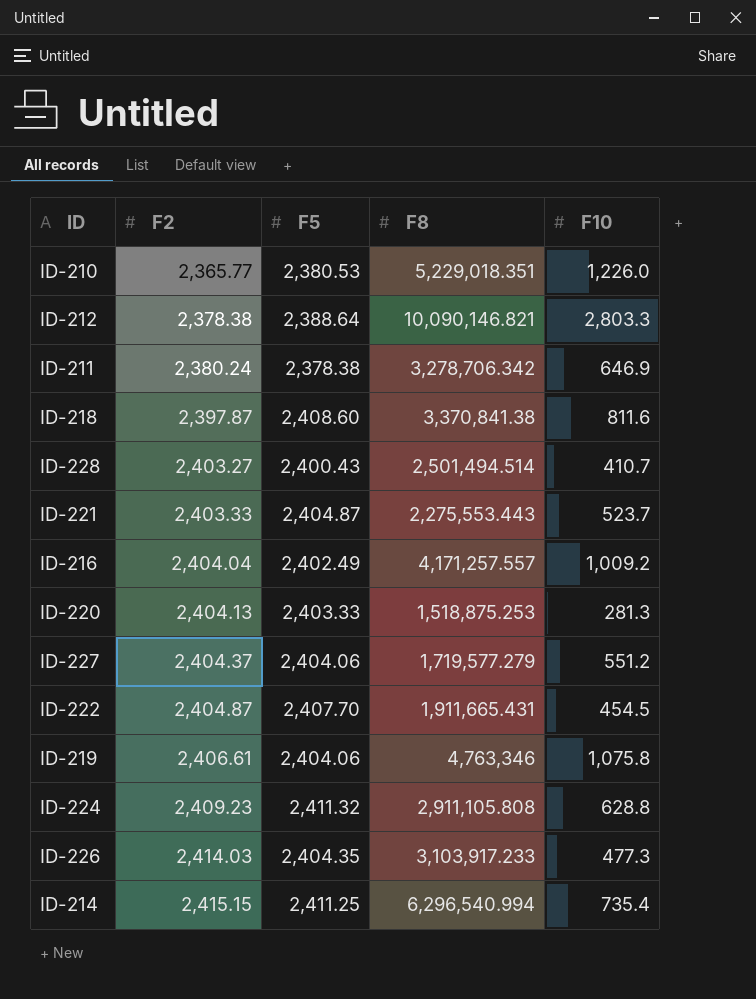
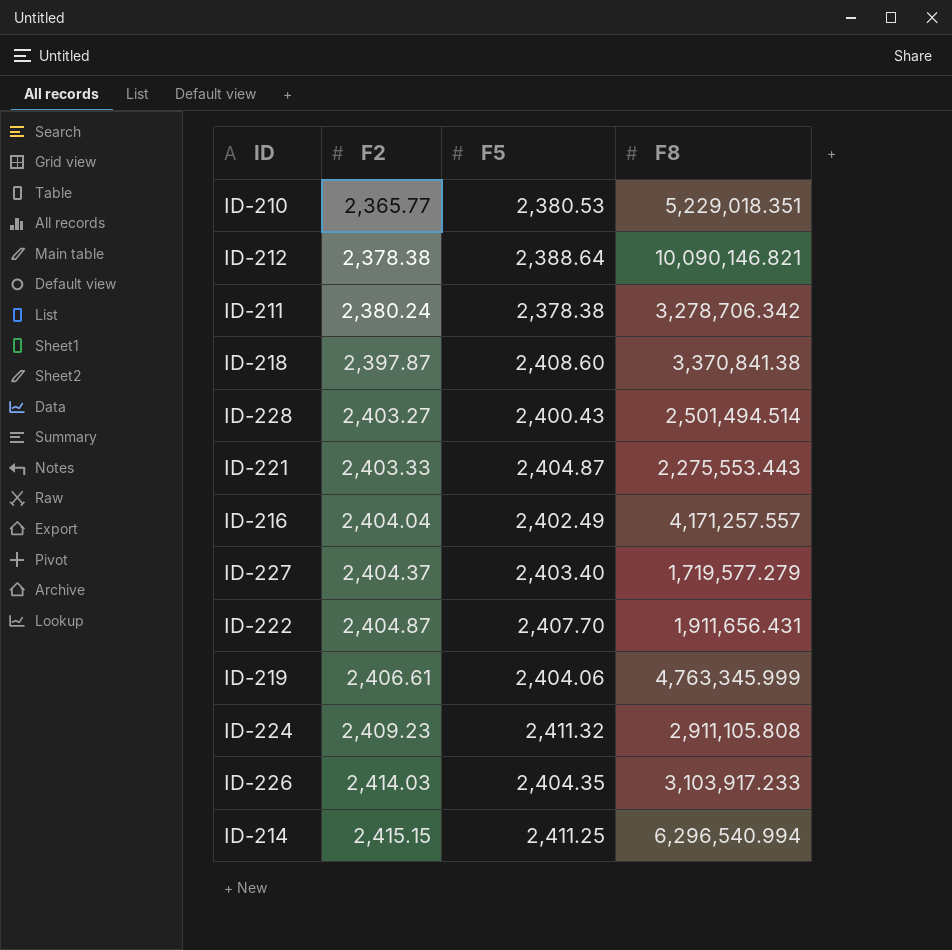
column F10 | position: 5 -> none
row ID-220: 2,404.13 | 2,403.33 | 1,518,875.253 | 281.3 -> none
ID-227 | F5: 2,404.06 -> 2,403.40
ID-222 | F8: 1,911,665.431 -> 1,911,656.431
ID-219 | F8: 4,763,346 -> 4,763,345.999

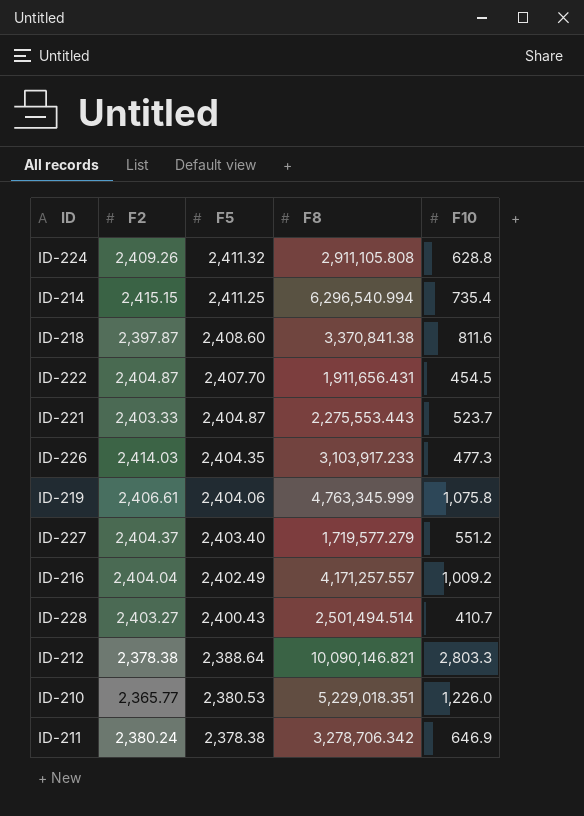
row order: F2 ascending -> F5 descending
column F10 | position: none -> 5
ID-224 | F2: 2,409.23 -> 2,409.26

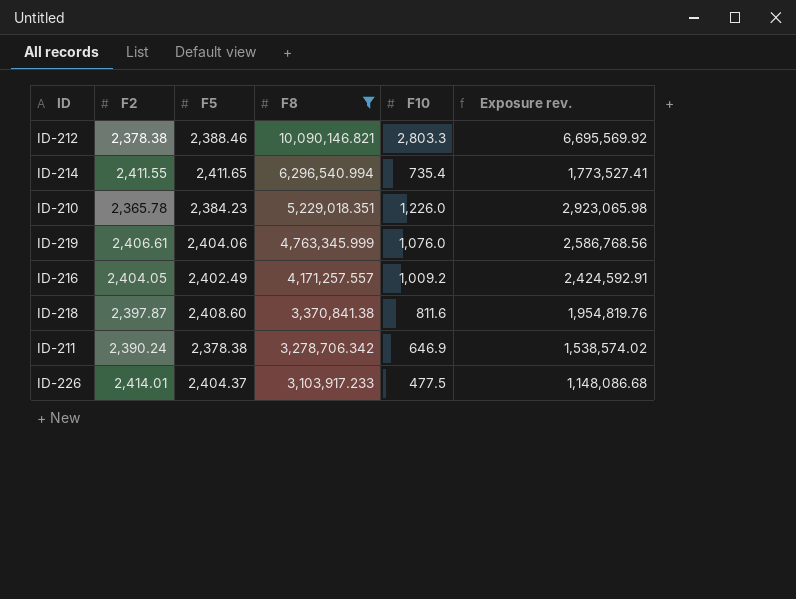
filter: none -> F8 >= 3,103,917.233
row order: F5 descending -> F8 descending
column Exposure rev. | formula: none -> [F5] * [F10]
ID-212 | F5: 2,388.64 -> 2,388.46
ID-214 | F2: 2,415.15 -> 2,411.55
ID-214 | F5: 2,411.25 -> 2,411.65
ID-210 | F2: 2,365.77 -> 2,365.78
ID-210 | F5: 2,380.53 -> 2,384.23
ID-219 | F10: 1,075.8 -> 1,076.0
ID-216 | F2: 2,404.04 -> 2,404.05
ID-211 | F2: 2,380.24 -> 2,390.24
ID-226 | F2: 2,414.03 -> 2,414.01
ID-226 | F5: 2,404.35 -> 2,404.37
ID-226 | F10: 477.3 -> 477.5

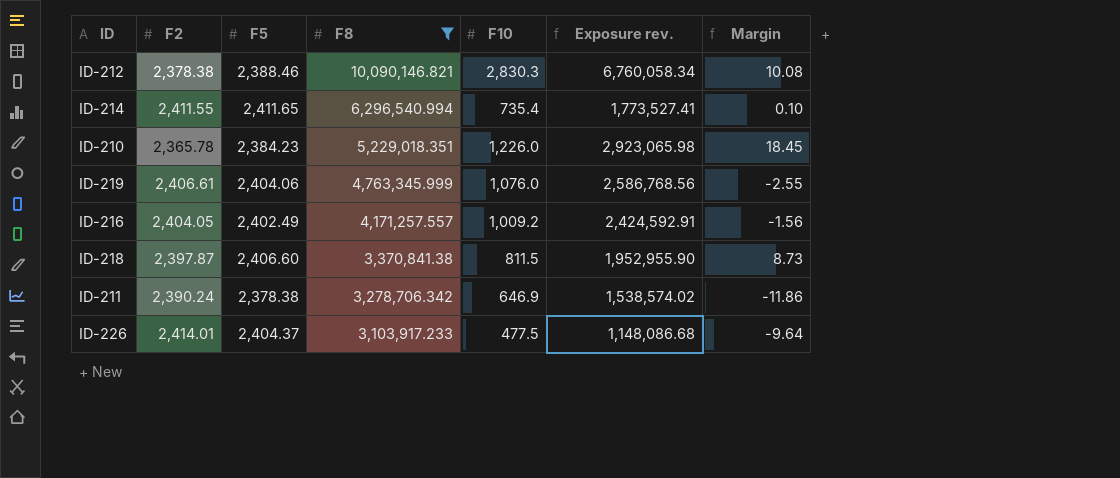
column Margin | formula: none -> [F5] - [F2]
ID-212 | F10: 2,803.3 -> 2,830.3
ID-212 | Exposure rev.: 6,695,569.92 -> 6,760,058.34
ID-218 | F5: 2,408.60 -> 2,406.60
ID-218 | F10: 811.6 -> 811.5
ID-218 | Exposure rev.: 1,954,819.76 -> 1,952,955.90

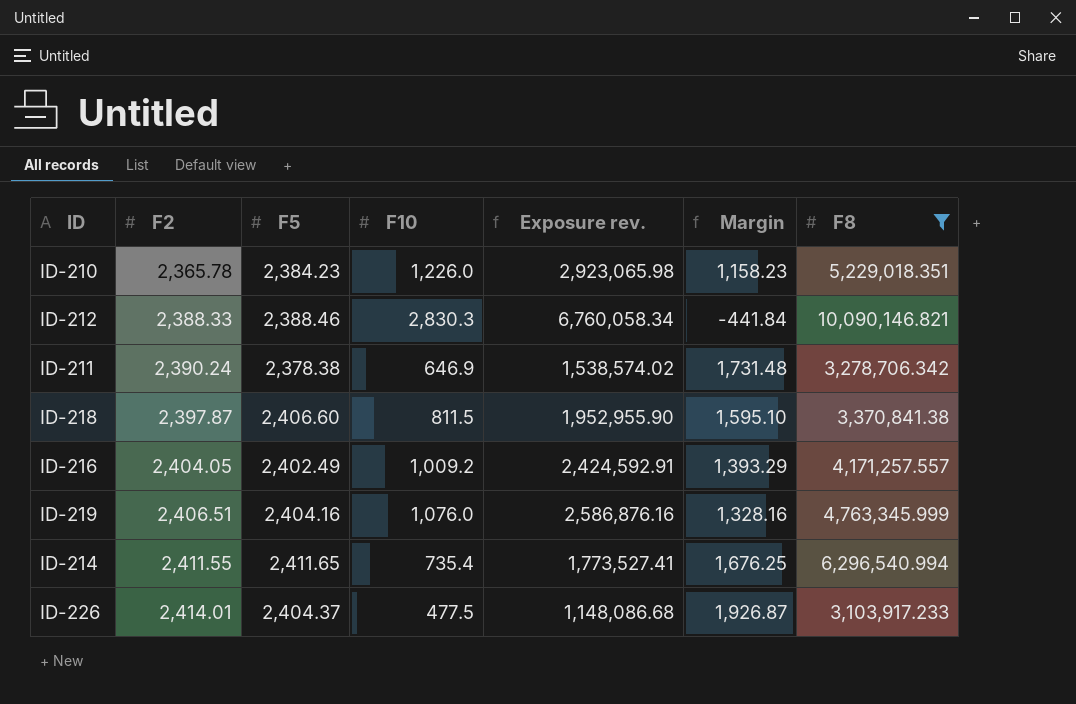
row order: F8 descending -> F2 ascending
column Margin | formula: [F5] - [F2] -> [F5] - [F10]
column F8 | position: 4 -> 7
ID-212 | F2: 2,378.38 -> 2,388.33
ID-219 | F2: 2,406.61 -> 2,406.51
ID-219 | F5: 2,404.06 -> 2,404.16
ID-219 | Exposure rev.: 2,586,768.56 -> 2,586,876.16

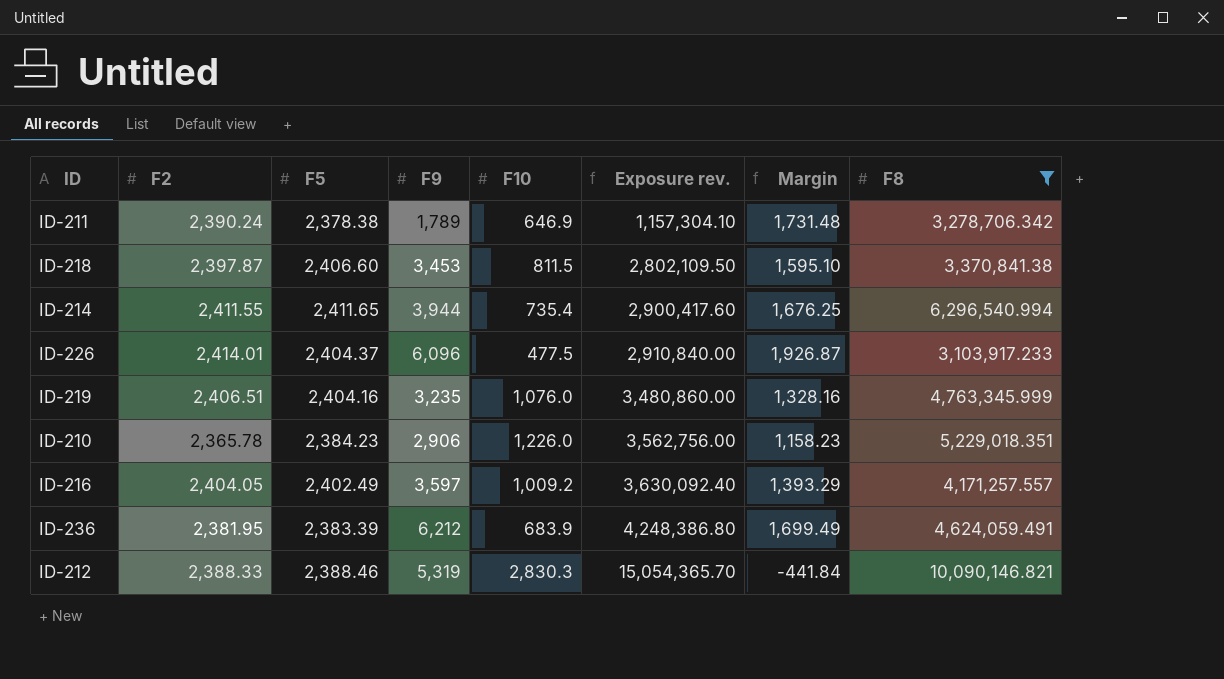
row order: F2 ascending -> Exposure rev. ascending
column F9 | position: none -> 4
column Exposure rev. | formula: [F5] * [F10] -> [F9] * [F10]
row ID-236: none -> 2,381.95 | 2,383.39 | 6,212 | 683.9 | 4,248,386.80 | 1,699.49 | 4,624,059.491

